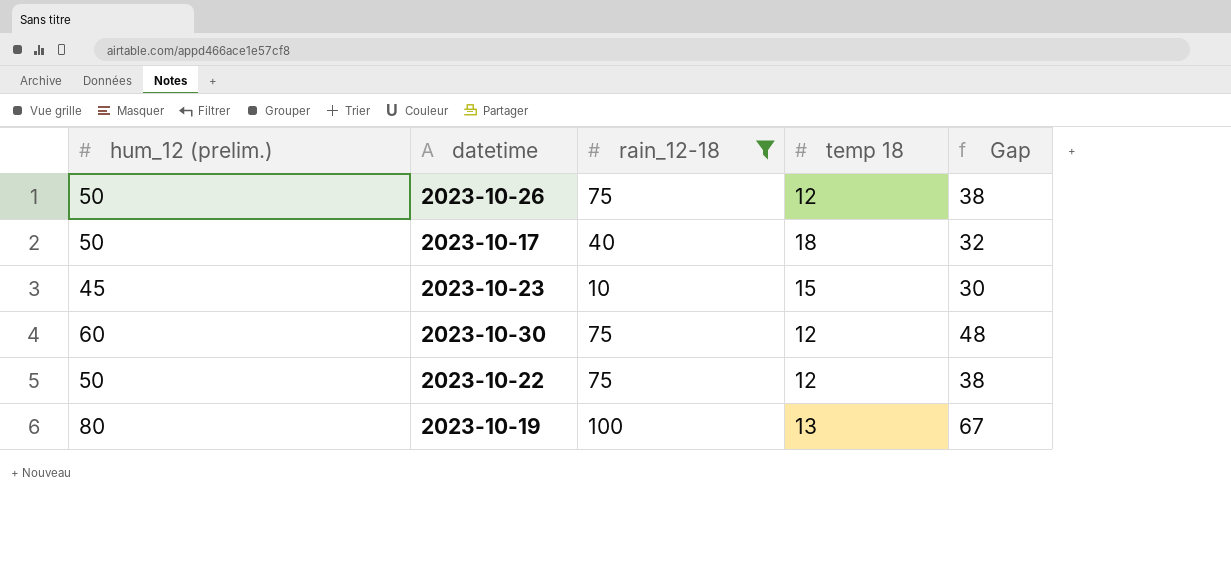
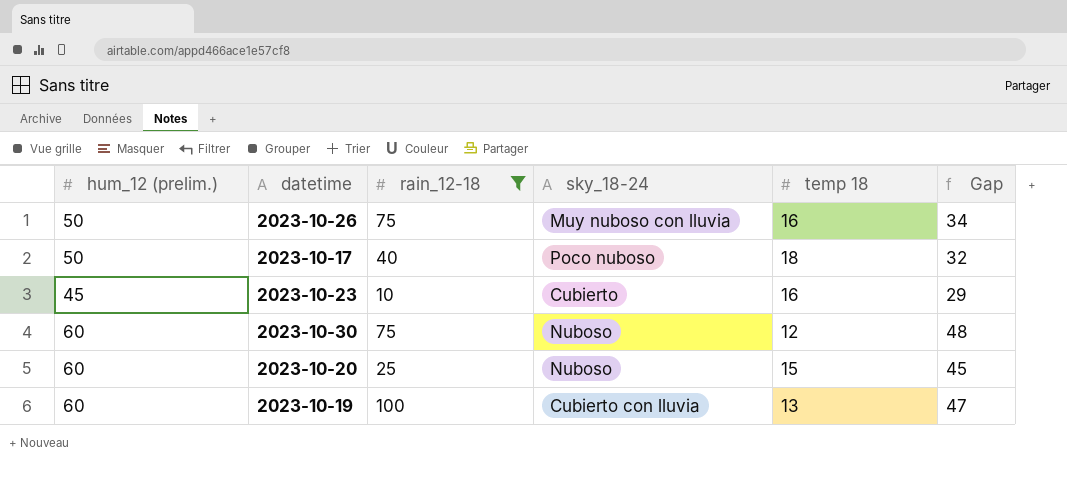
column sky_18-24 | position: none -> 4
row 2023-10-22: 50 | 75 | 12 | 38 -> none
2023-10-26 | temp 18: 12 -> 16
2023-10-26 | Gap: 38 -> 34
2023-10-23 | temp 18: 15 -> 16
2023-10-23 | Gap: 30 -> 29
row 2023-10-20: none -> 60 | 25 | Nuboso | 15 | 45
2023-10-19 | hum_12 (prelim.): 80 -> 60
2023-10-19 | Gap: 67 -> 47

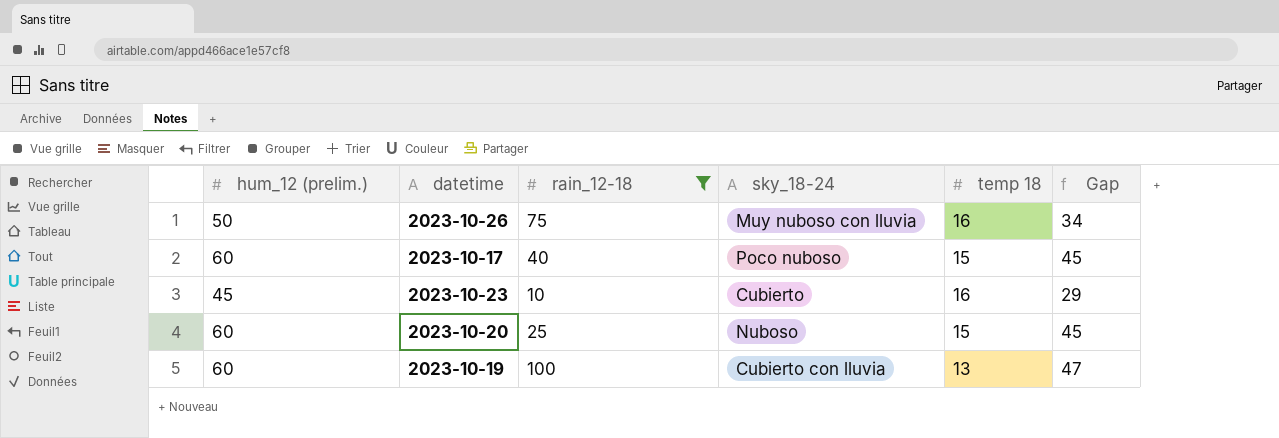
row 2023-10-30: 60 | 75 | Nuboso | 12 | 48 -> none
2023-10-17 | hum_12 (prelim.): 50 -> 60
2023-10-17 | temp 18: 18 -> 15
2023-10-17 | Gap: 32 -> 45

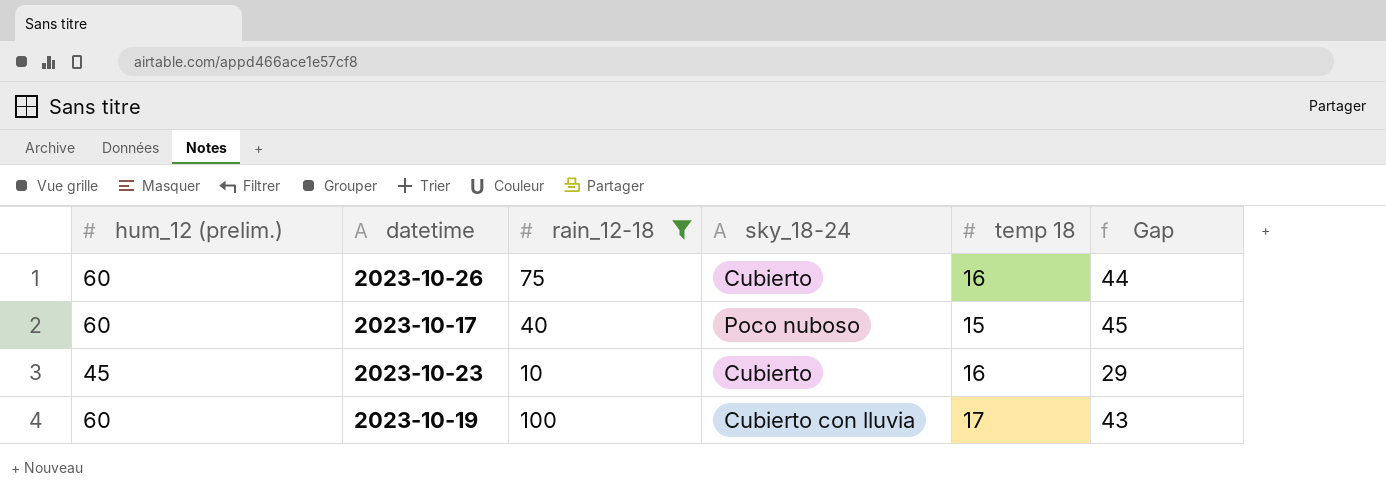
row 2023-10-20: 60 | 25 | Nuboso | 15 | 45 -> none
2023-10-26 | hum_12 (prelim.): 50 -> 60
2023-10-26 | sky_18-24: Muy nuboso con lluvia -> Cubierto
2023-10-26 | Gap: 34 -> 44
2023-10-19 | temp 18: 13 -> 17
2023-10-19 | Gap: 47 -> 43

